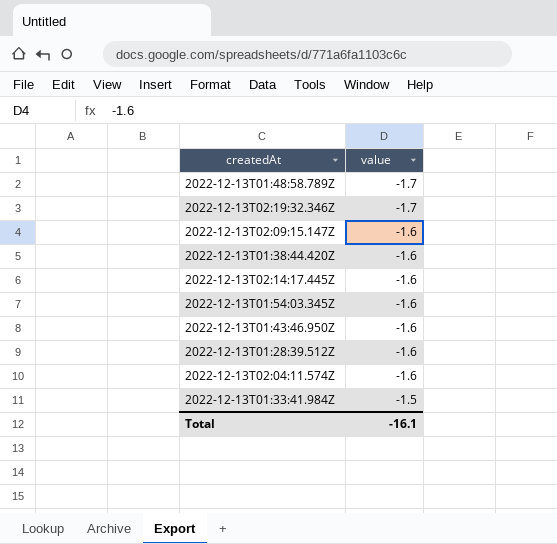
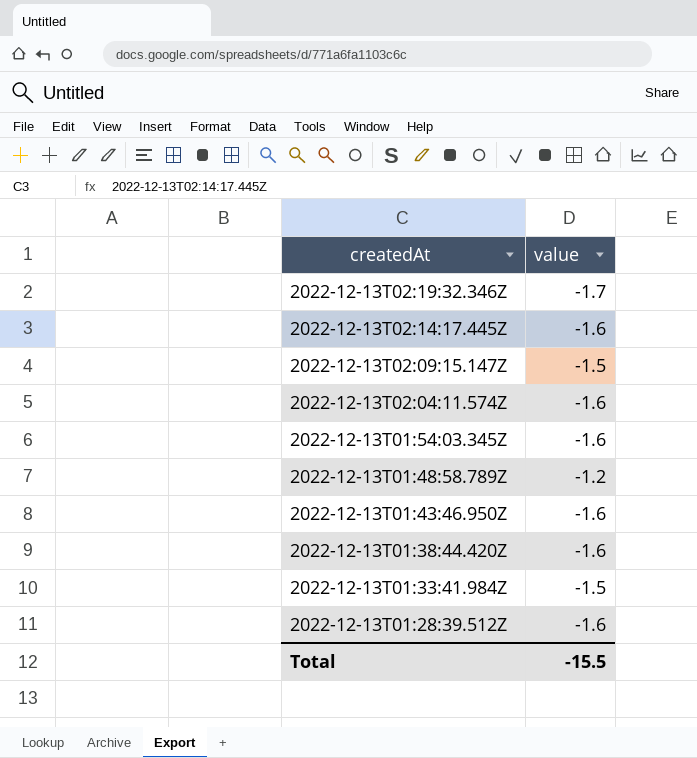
row order: value ascending -> createdAt descending
2022-12-13T02:09:15.147Z | value: -1.6 -> -1.5
2022-12-13T01:48:58.789Z | value: -1.7 -> -1.2
Total | value: -16.1 -> -15.5

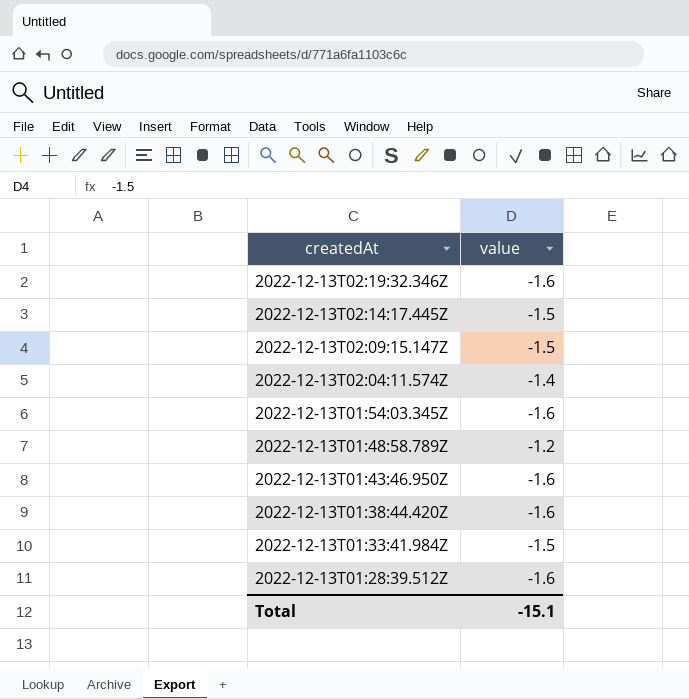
2022-12-13T02:19:32.346Z | value: -1.7 -> -1.6
2022-12-13T02:14:17.445Z | value: -1.6 -> -1.5
2022-12-13T02:04:11.574Z | value: -1.6 -> -1.4
Total | value: -15.5 -> -15.1

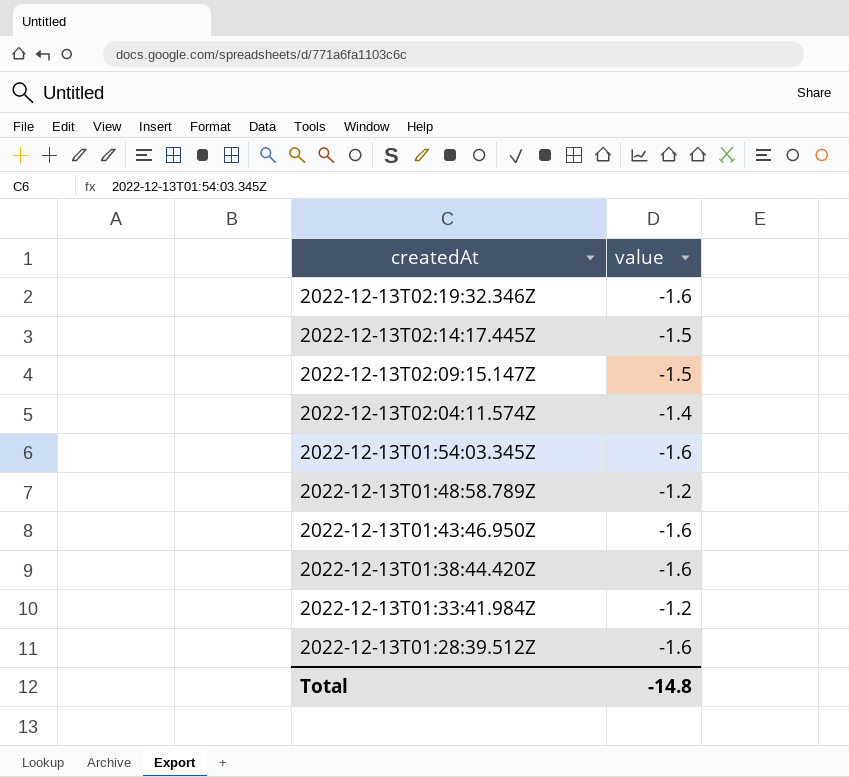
2022-12-13T01:33:41.984Z | value: -1.5 -> -1.2
Total | value: -15.1 -> -14.8

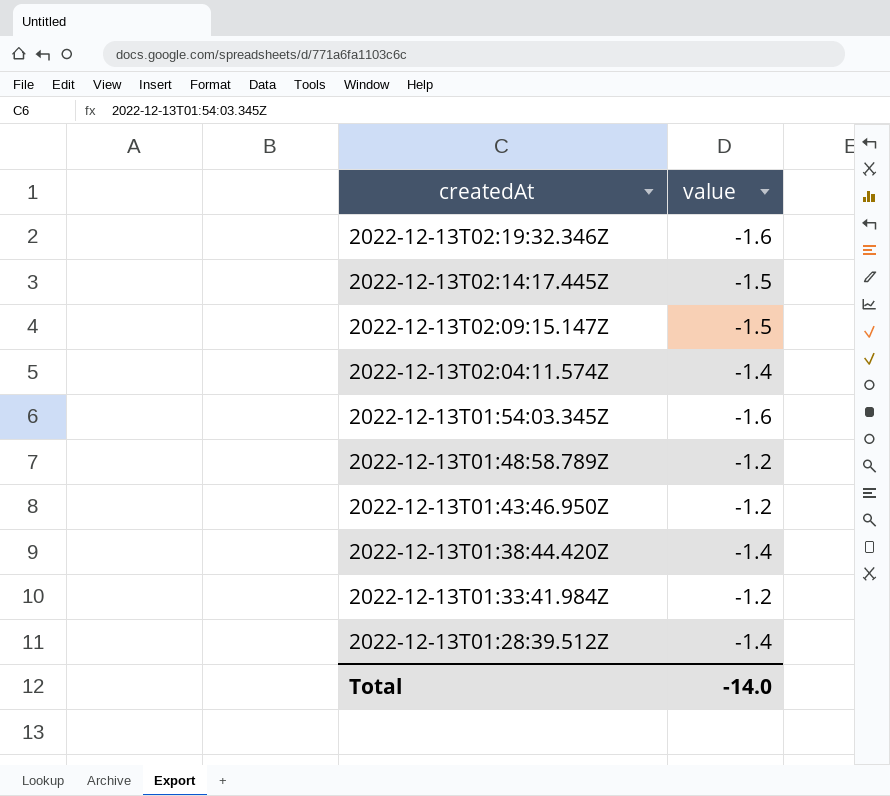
2022-12-13T01:43:46.950Z | value: -1.6 -> -1.2
2022-12-13T01:38:44.420Z | value: -1.6 -> -1.4
2022-12-13T01:28:39.512Z | value: -1.6 -> -1.4
Total | value: -14.8 -> -14.0

